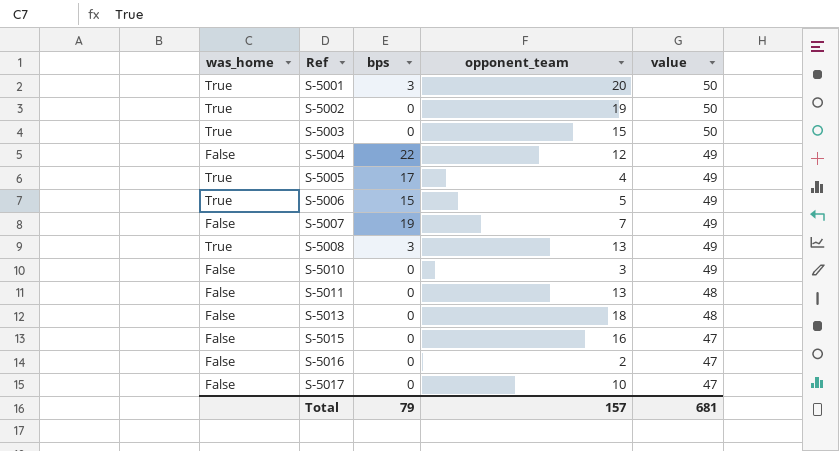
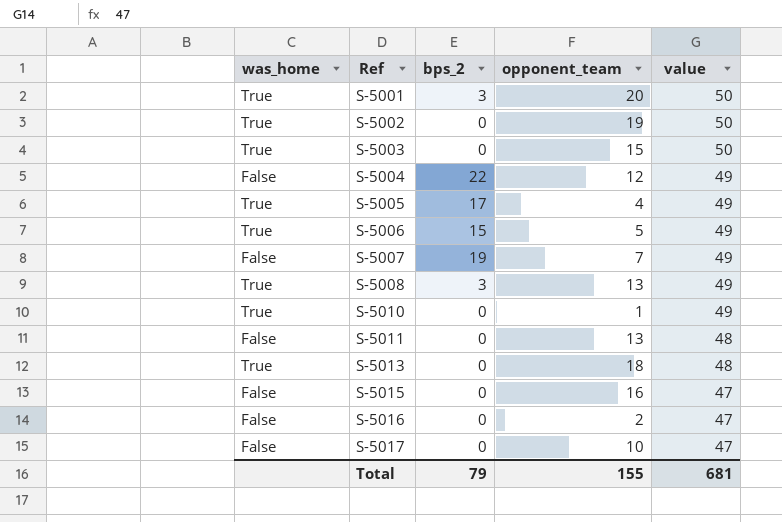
column name: bps -> bps_2
S-5010 | was_home: False -> True
S-5010 | opponent_team: 3 -> 1
S-5013 | was_home: False -> True
Total | opponent_team: 157 -> 155

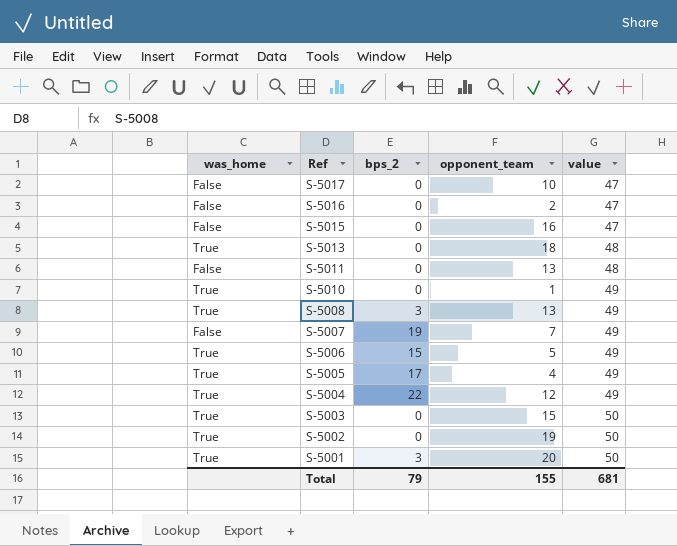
row order: Ref ascending -> Ref descending
S-5004 | was_home: False -> True

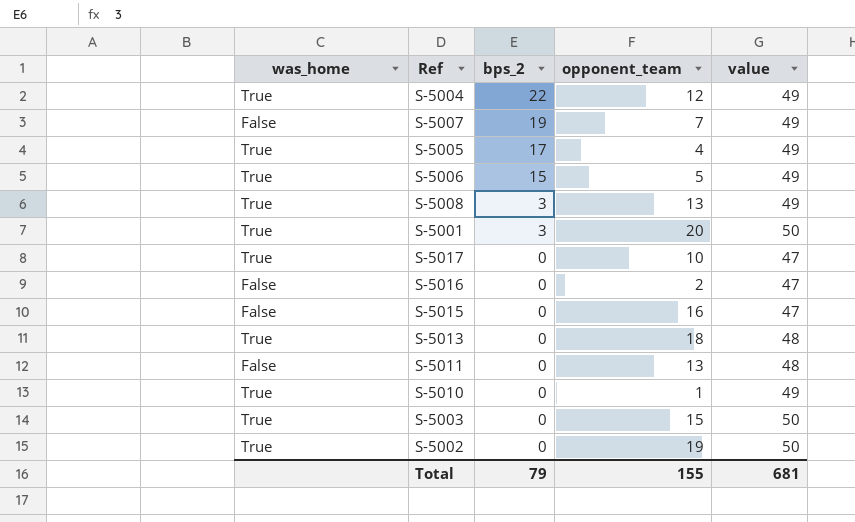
row order: Ref descending -> bps_2 descending
S-5017 | was_home: False -> True

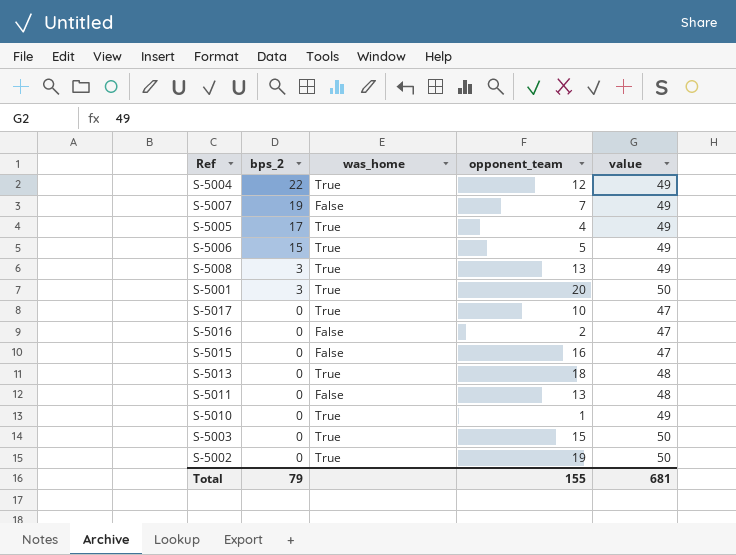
column was_home | position: 1 -> 3

